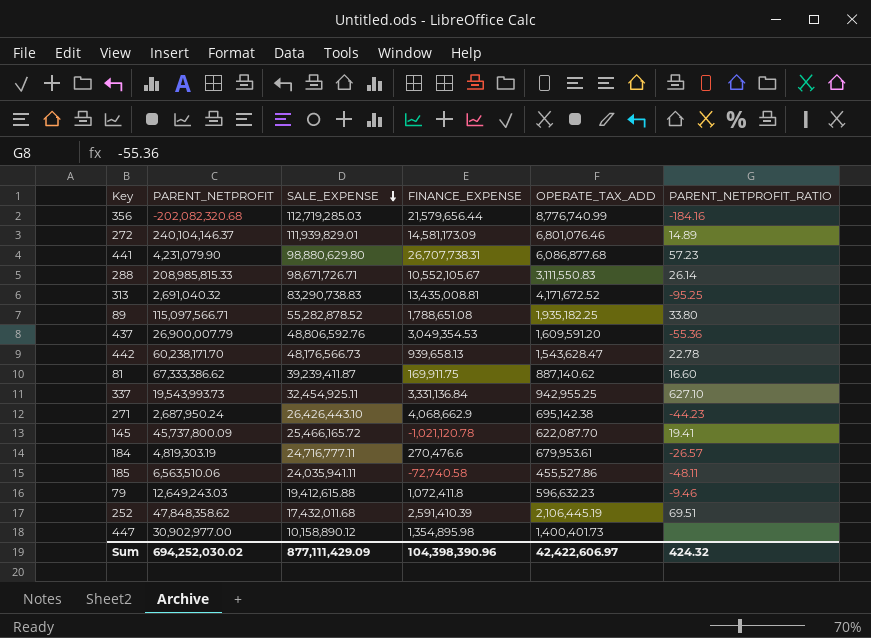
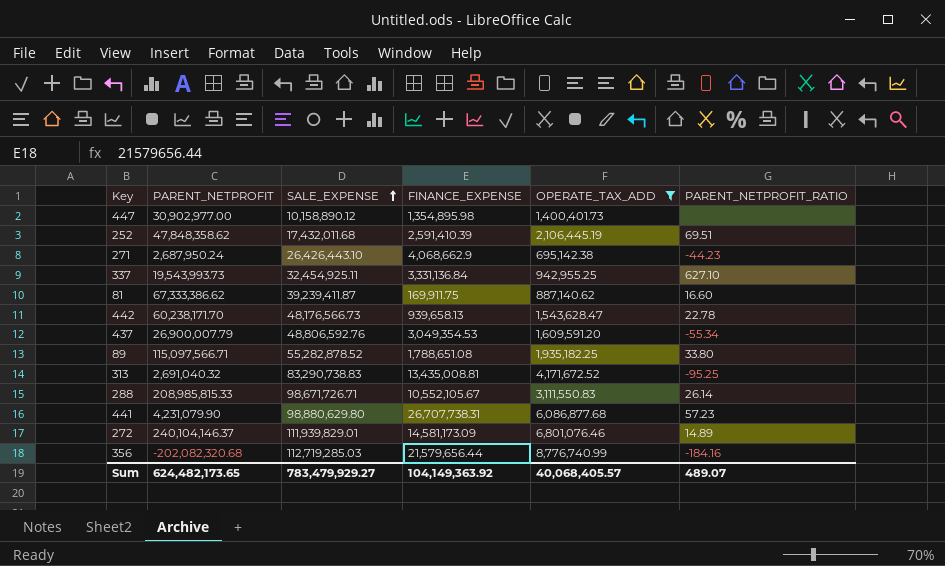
filter: none -> OPERATE_TAX_ADD >= 695,142.38
row order: SALE_EXPENSE descending -> SALE_EXPENSE ascending
437 | PARENT_NETPROFIT_RATIO: -55.36 -> -55.34
Sum | PARENT_NETPROFIT: 694,252,030.02 -> 624,482,173.65
Sum | SALE_EXPENSE: 877,111,429.09 -> 783,479,929.27
Sum | FINANCE_EXPENSE: 104,398,390.96 -> 104,149,363.92
Sum | OPERATE_TAX_ADD: 42,422,606.97 -> 40,068,405.57
Sum | PARENT_NETPROFIT_RATIO: 424.32 -> 489.07

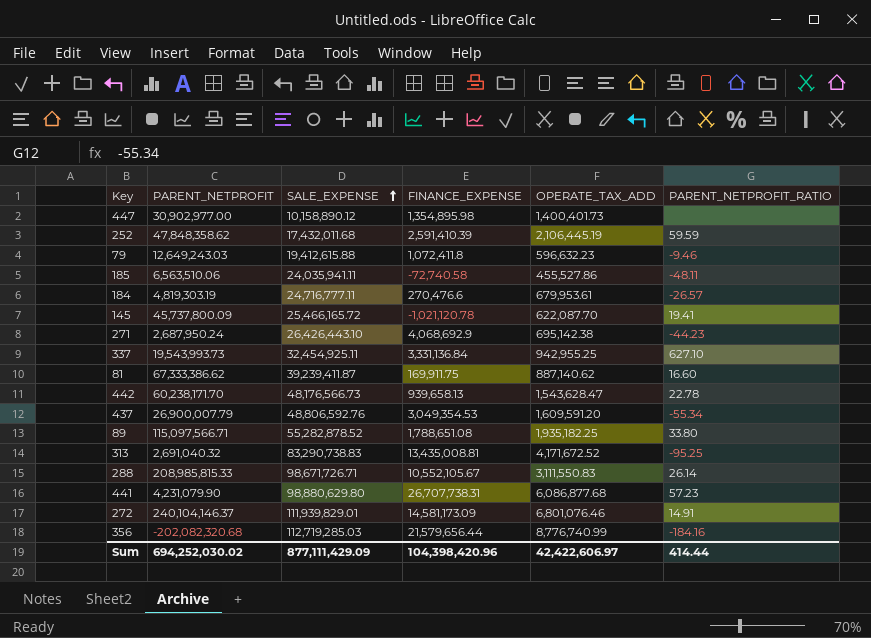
filter: OPERATE_TAX_ADD >= 695,142.38 -> none
252 | PARENT_NETPROFIT_RATIO: 69.51 -> 59.59
271 | FINANCE_EXPENSE: 4,068,662.9 -> 4,068,692.9
272 | PARENT_NETPROFIT_RATIO: 14.89 -> 14.91
Sum | PARENT_NETPROFIT: 624,482,173.65 -> 694,252,030.02
Sum | SALE_EXPENSE: 783,479,929.27 -> 877,111,429.09
Sum | FINANCE_EXPENSE: 104,149,363.92 -> 104,398,420.96
Sum | OPERATE_TAX_ADD: 40,068,405.57 -> 42,422,606.97
Sum | PARENT_NETPROFIT_RATIO: 489.07 -> 414.44

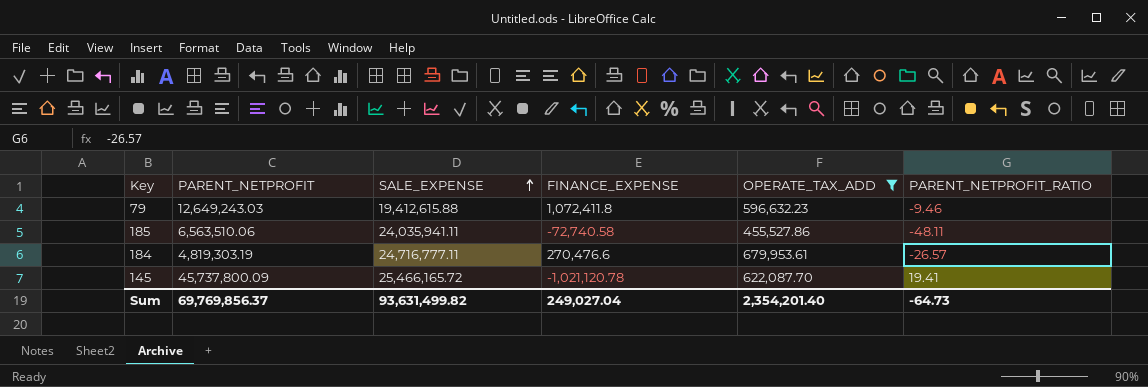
filter: none -> OPERATE_TAX_ADD <= 679,953.61
Sum | PARENT_NETPROFIT: 694,252,030.02 -> 69,769,856.37
Sum | SALE_EXPENSE: 877,111,429.09 -> 93,631,499.82
Sum | FINANCE_EXPENSE: 104,398,420.96 -> 249,027.04
Sum | OPERATE_TAX_ADD: 42,422,606.97 -> 2,354,201.40
Sum | PARENT_NETPROFIT_RATIO: 414.44 -> -64.73

